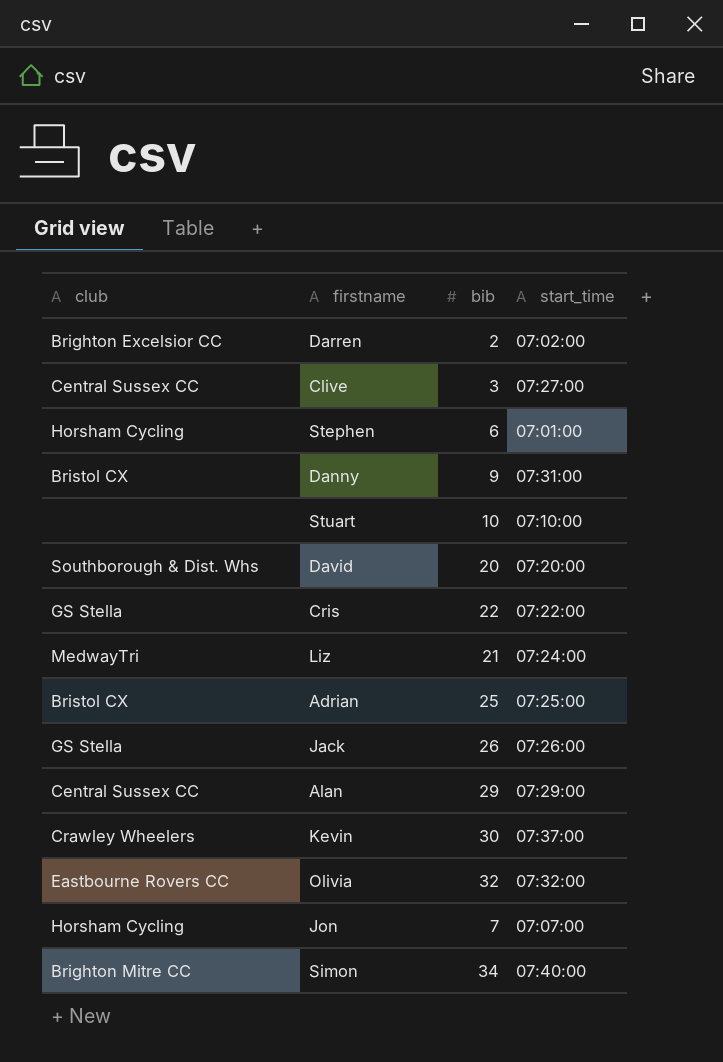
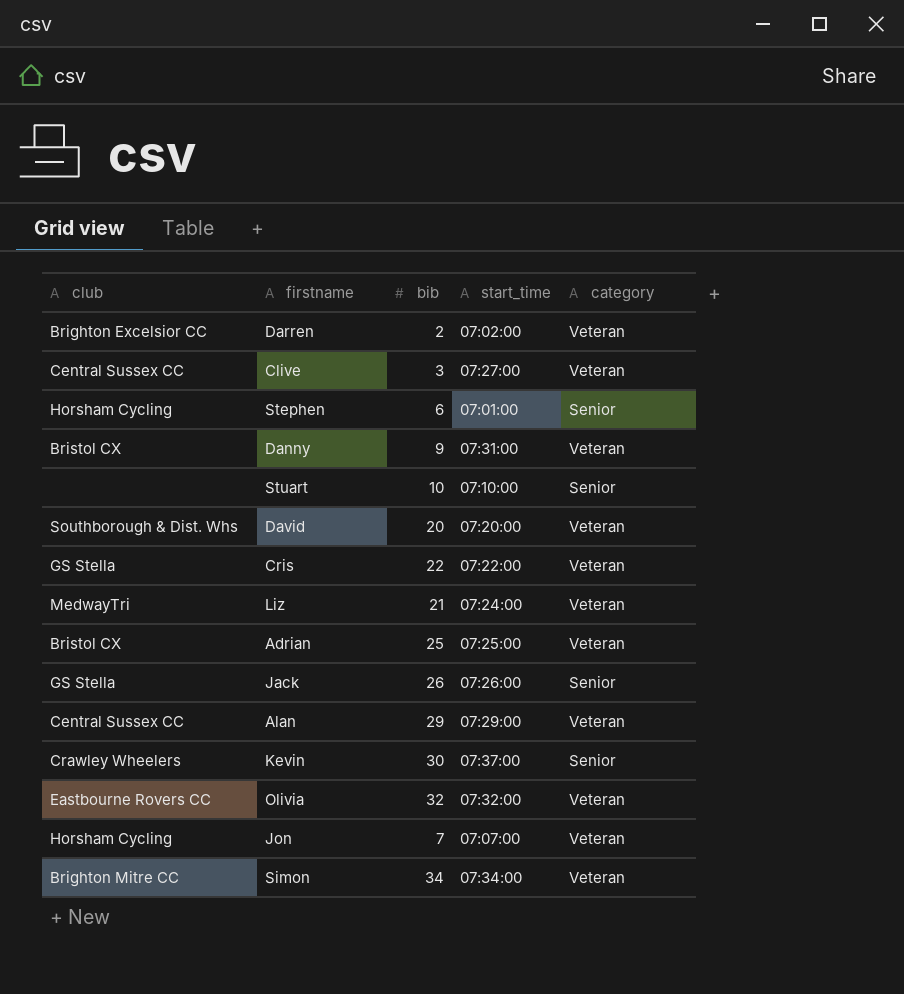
column category | position: none -> 5
Simon | start_time: 07:40:00 -> 07:34:00

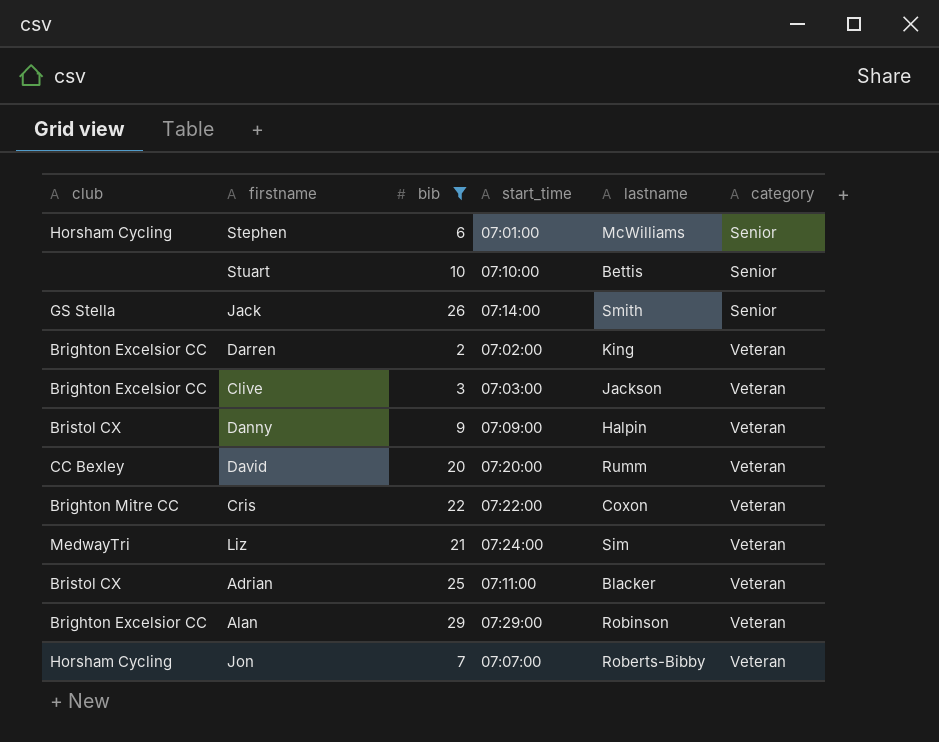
filter: none -> bib <= 29
row order: none -> category ascending
column lastname | position: none -> 5
Jack | start_time: 07:26:00 -> 07:14:00
Clive | club: Central Sussex CC -> Brighton Excelsior CC
Clive | start_time: 07:27:00 -> 07:03:00
Danny | start_time: 07:31:00 -> 07:09:00
David | club: Southborough & Dist. Whs -> CC Bexley
Cris | club: GS Stella -> Brighton Mitre CC
Adrian | start_time: 07:25:00 -> 07:11:00
Alan | club: Central Sussex CC -> Brighton Excelsior CC

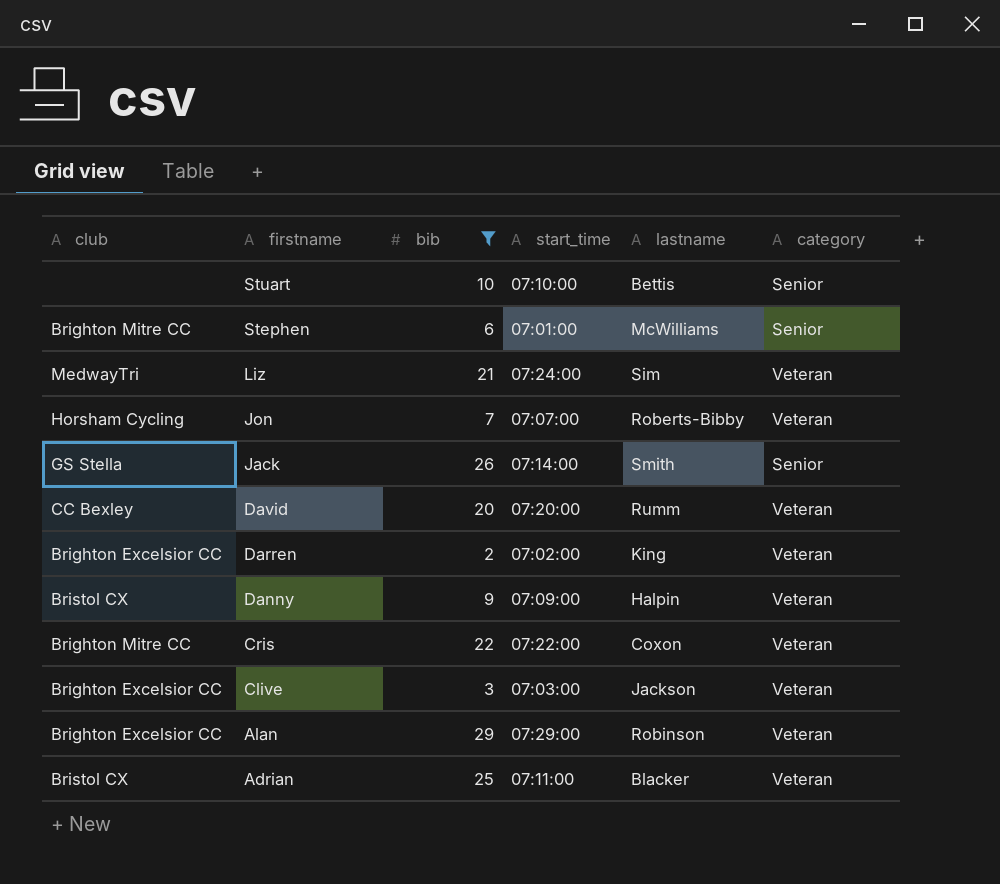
row order: category ascending -> firstname descending
Stephen | club: Horsham Cycling -> Brighton Mitre CC

